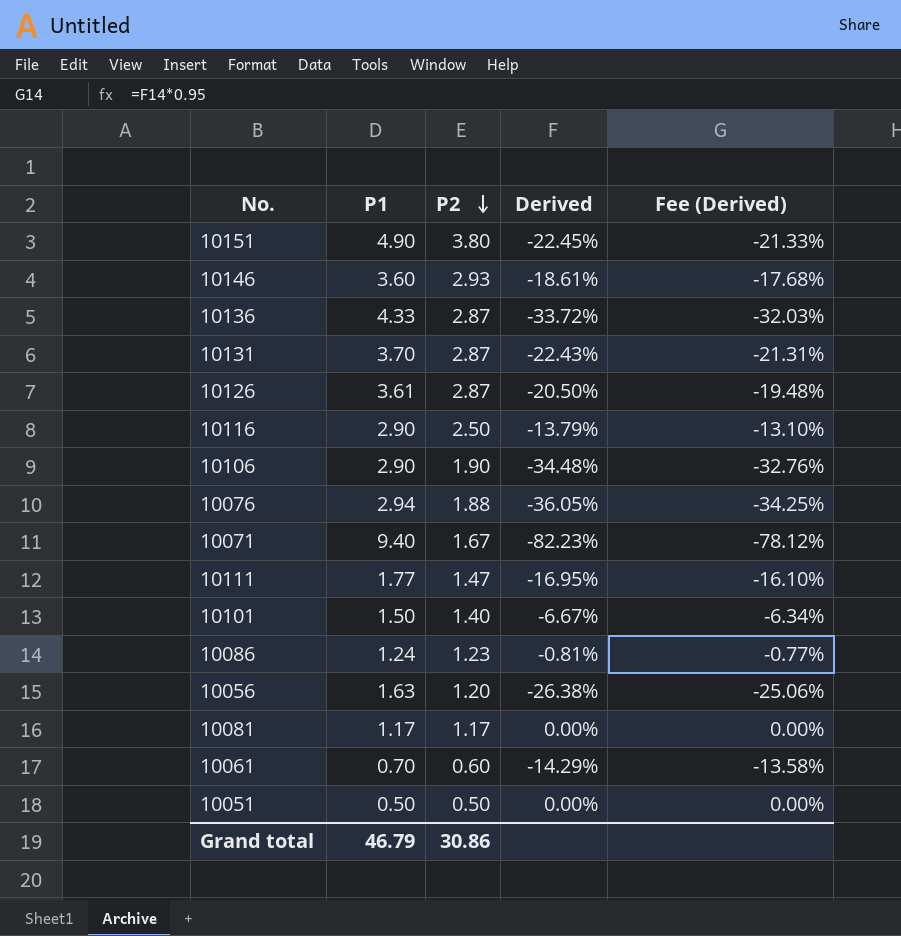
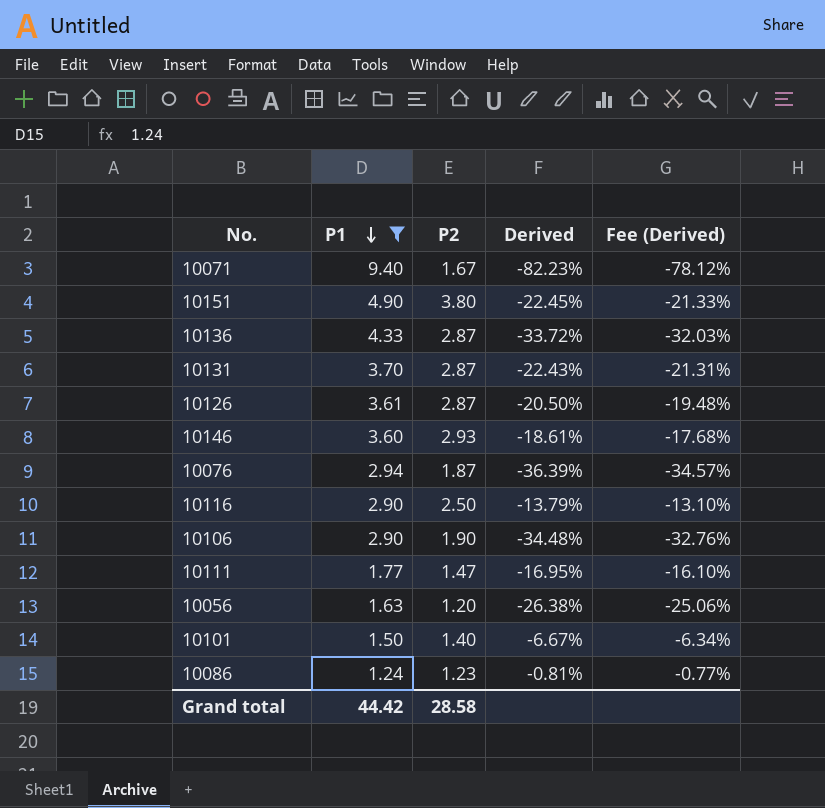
filter: none -> P1 >= 1.24
row order: P2 descending -> P1 descending
10076 | P2: 1.88 -> 1.87
10076 | Derived: -36.05% -> -36.39%
10076 | Fee (Derived): -34.25% -> -34.57%
Grand total | P1: 46.79 -> 44.42
Grand total | P2: 30.86 -> 28.58

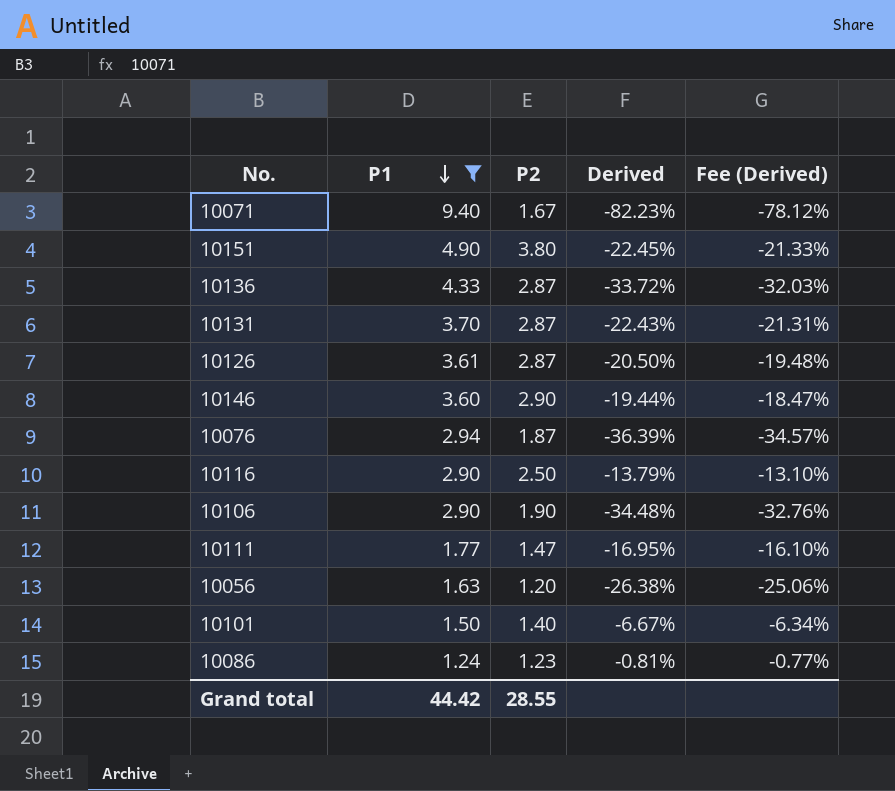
10146 | P2: 2.93 -> 2.90
10146 | Derived: -18.61% -> -19.44%
10146 | Fee (Derived): -17.68% -> -18.47%
Grand total | P2: 28.58 -> 28.55

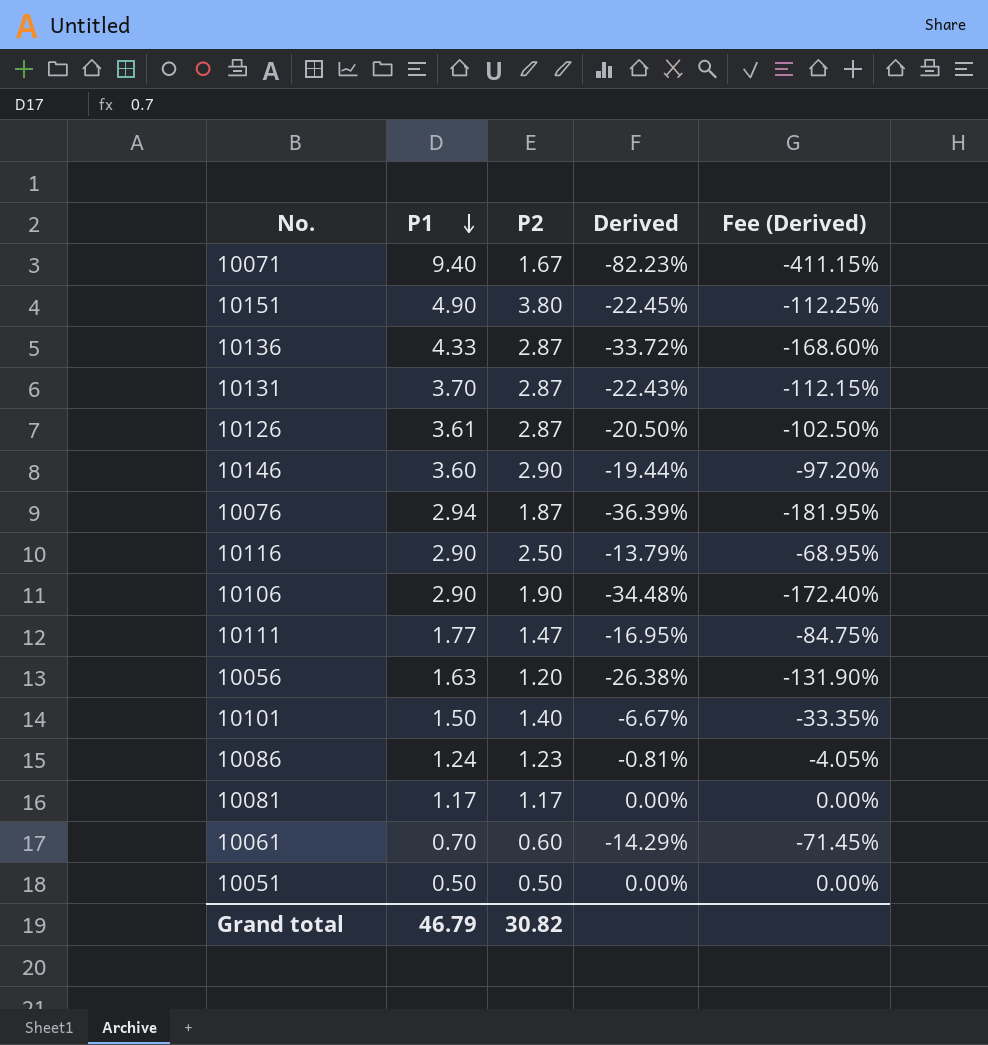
filter: P1 >= 1.24 -> none
column Fee (Derived) | formula: [Derived] * 0.95 -> [Derived] * 5
Grand total | P1: 44.42 -> 46.79
Grand total | P2: 28.55 -> 30.82

